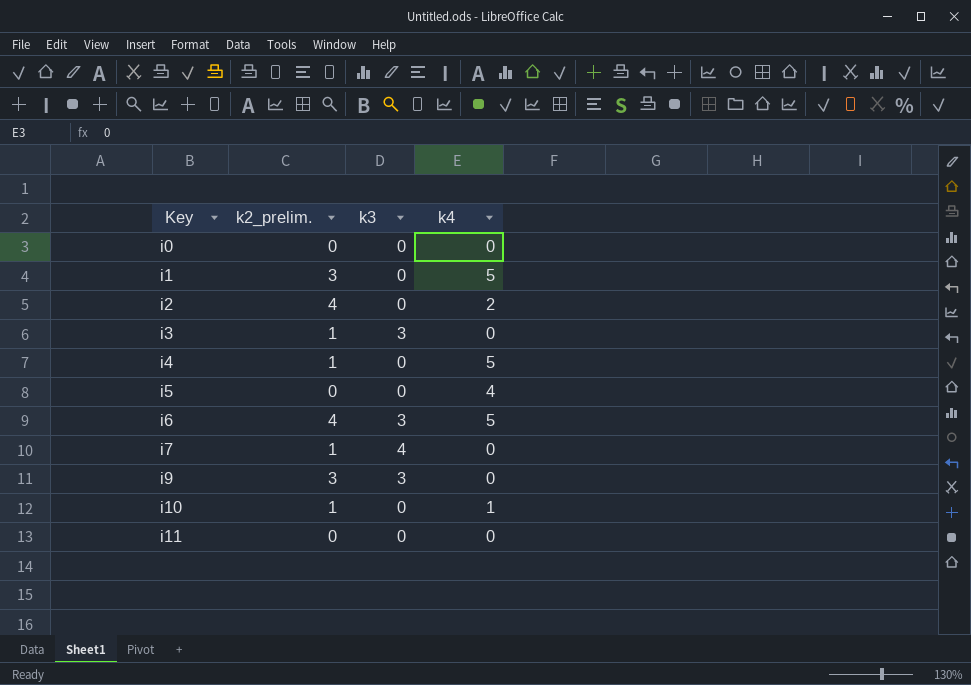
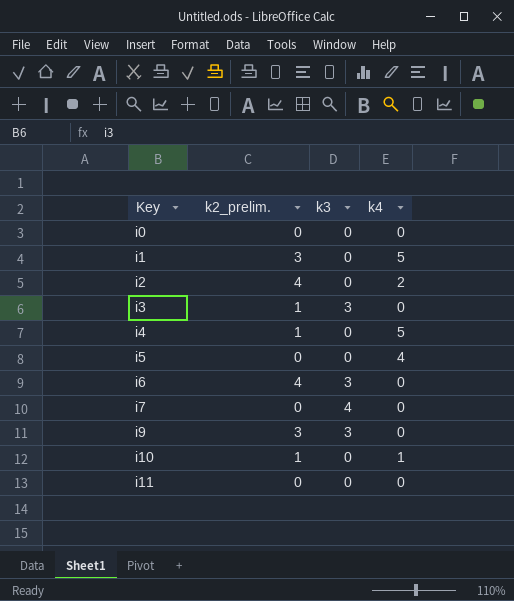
i6 | k4: 5 -> 0
i7 | k2_prelim.: 1 -> 0

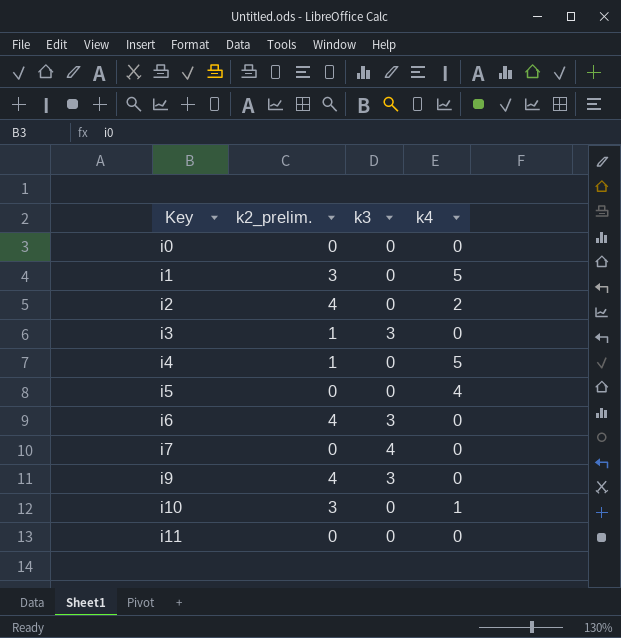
i9 | k2_prelim.: 3 -> 4
i10 | k2_prelim.: 1 -> 3

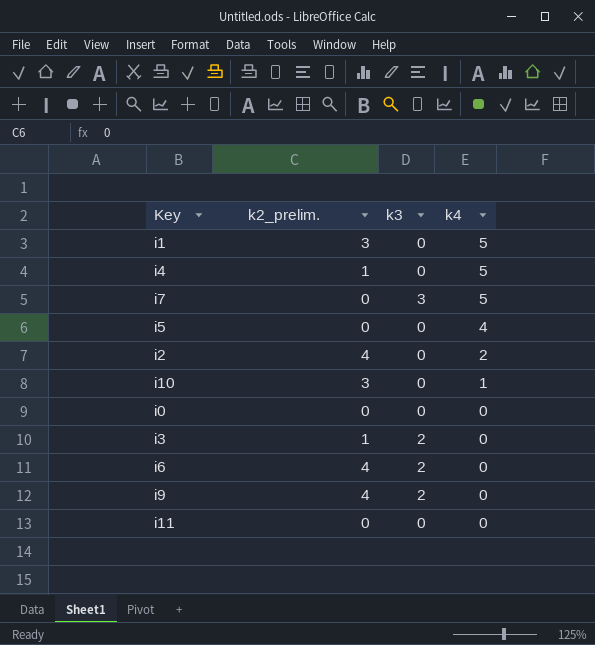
row order: Key ascending -> k4 descending
i7 | k3: 4 -> 3
i7 | k4: 0 -> 5
i3 | k3: 3 -> 2
i6 | k3: 3 -> 2
i9 | k3: 3 -> 2

